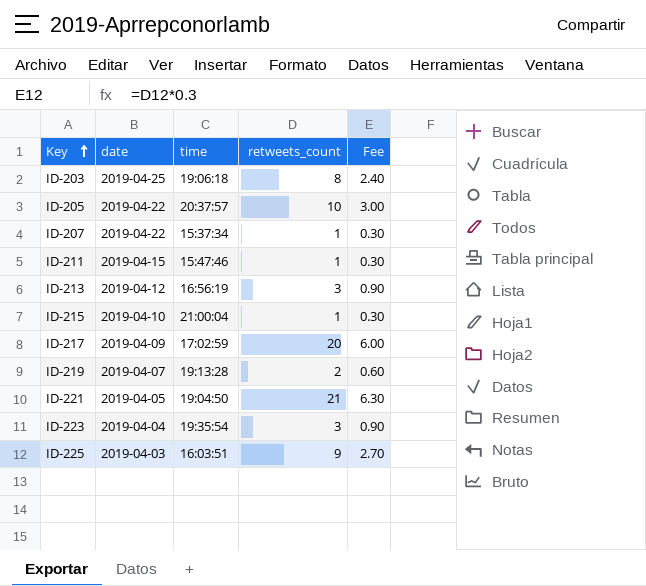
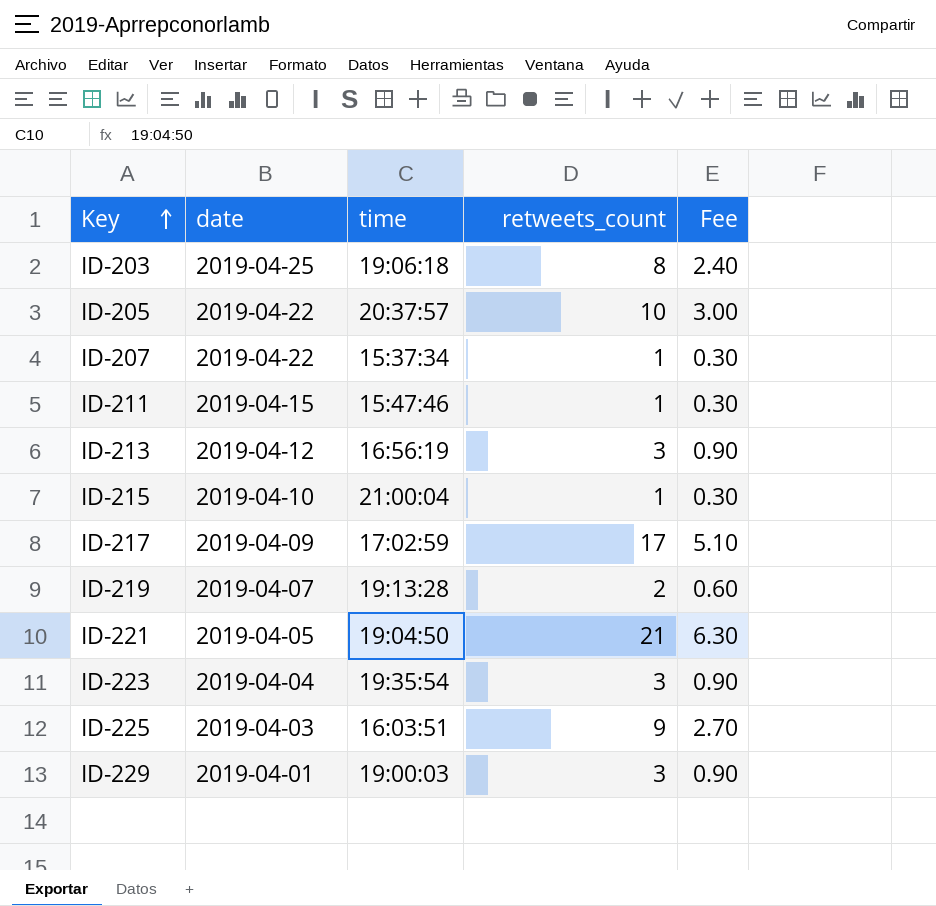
ID-217 | retweets_count: 20 -> 17
ID-217 | Fee: 6.00 -> 5.10
row ID-229: none -> 2019-04-01 | 19:00:03 | 3 | 0.90

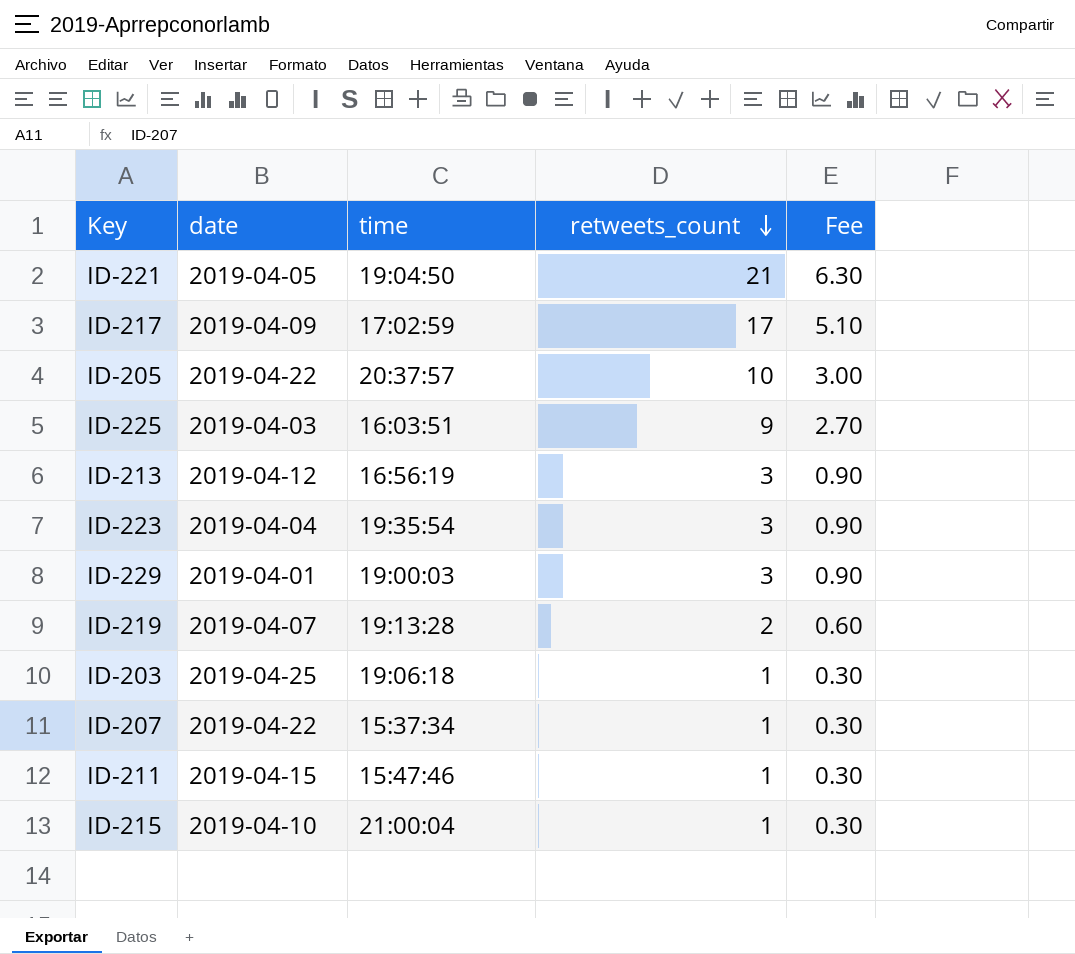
row order: Key ascending -> retweets_count descending
ID-203 | retweets_count: 8 -> 1
ID-203 | Fee: 2.40 -> 0.30

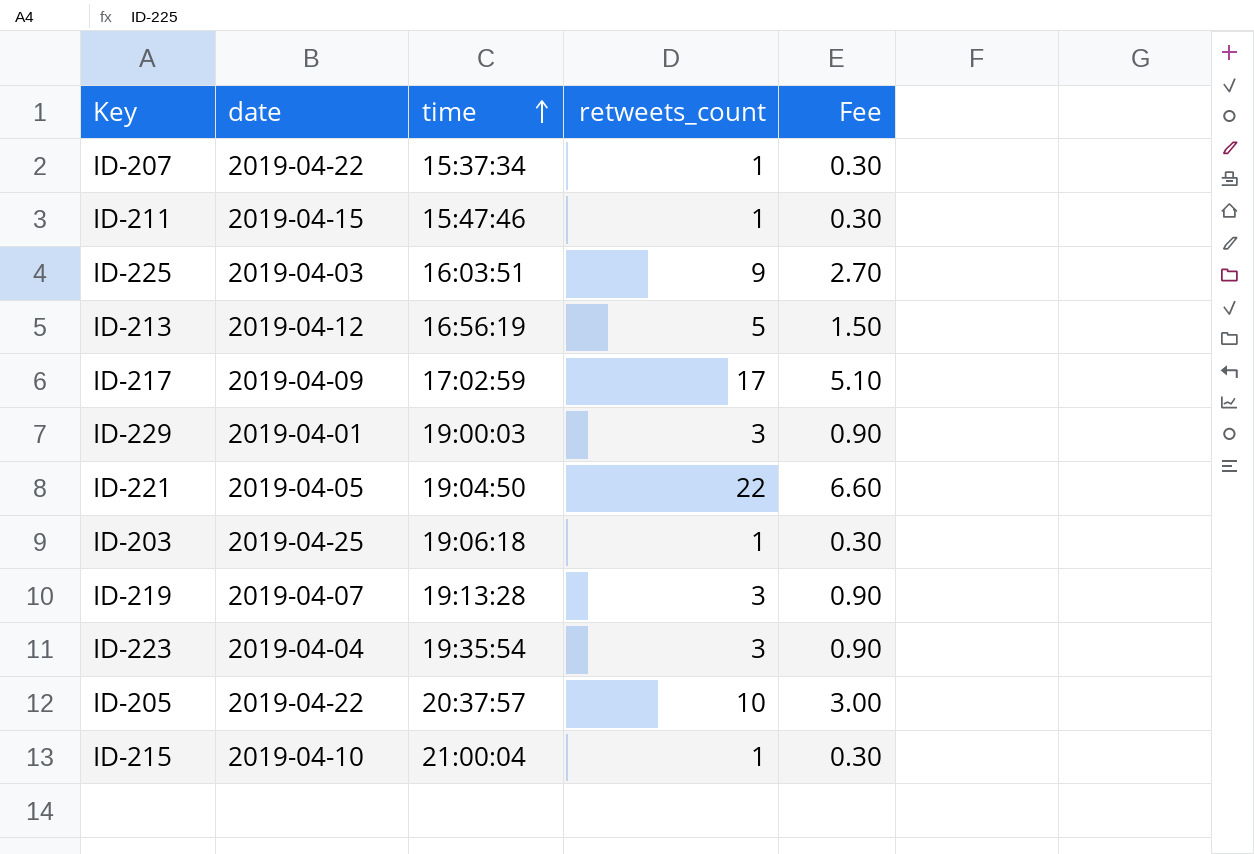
row order: retweets_count descending -> time ascending
ID-213 | retweets_count: 3 -> 5
ID-213 | Fee: 0.90 -> 1.50
ID-221 | retweets_count: 21 -> 22
ID-221 | Fee: 6.30 -> 6.60
ID-219 | retweets_count: 2 -> 3
ID-219 | Fee: 0.60 -> 0.90

